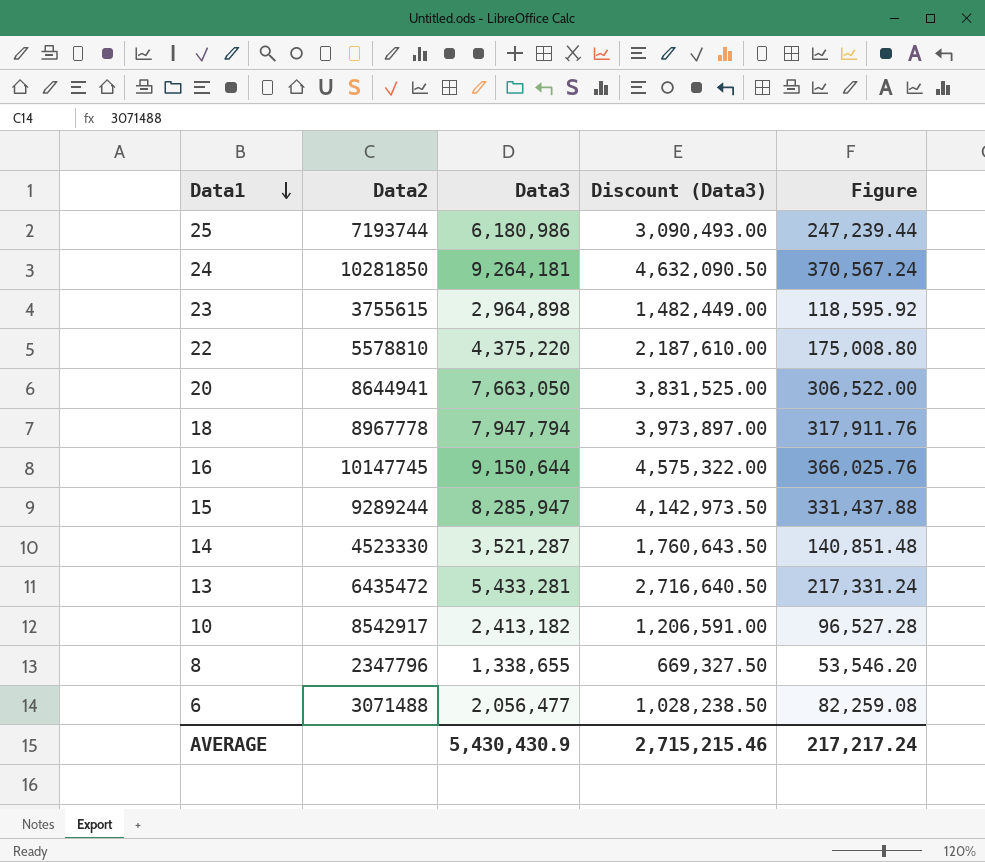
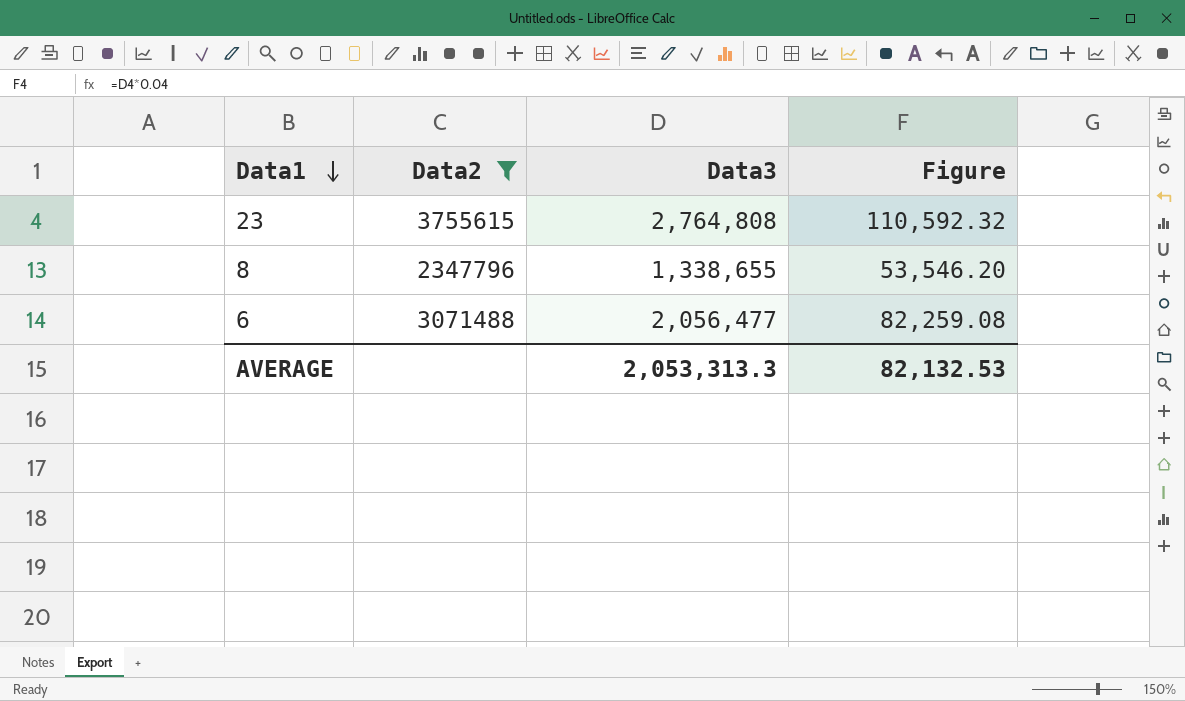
filter: none -> Data2 <= 3755615
column Discount (Data3) | formula: [Data3] * 0.5 -> none
23 | Data3: 2,964,898 -> 2,764,808
23 | Figure: 118,595.92 -> 110,592.32
AVERAGE | Data3: 5,430,430.9 -> 2,053,313.3
AVERAGE | Figure: 217,217.24 -> 82,132.53

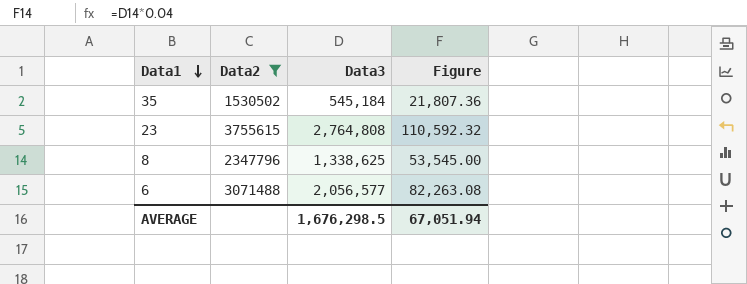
row 35: none -> 1530502 | 545,184 | 21,807.36
8 | Data3: 1,338,655 -> 1,338,625
8 | Figure: 53,546.20 -> 53,545.00
6 | Data3: 2,056,477 -> 2,056,577
6 | Figure: 82,259.08 -> 82,263.08
AVERAGE | Data3: 2,053,313.3 -> 1,676,298.5
AVERAGE | Figure: 82,132.53 -> 67,051.94

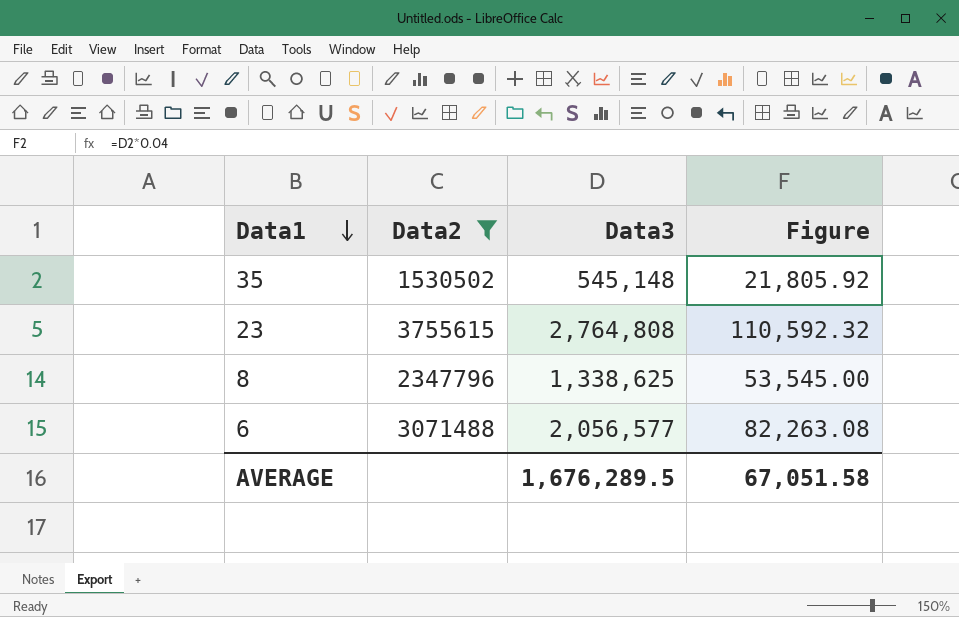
35 | Data3: 545,184 -> 545,148
35 | Figure: 21,807.36 -> 21,805.92
AVERAGE | Data3: 1,676,298.5 -> 1,676,289.5
AVERAGE | Figure: 67,051.94 -> 67,051.58

